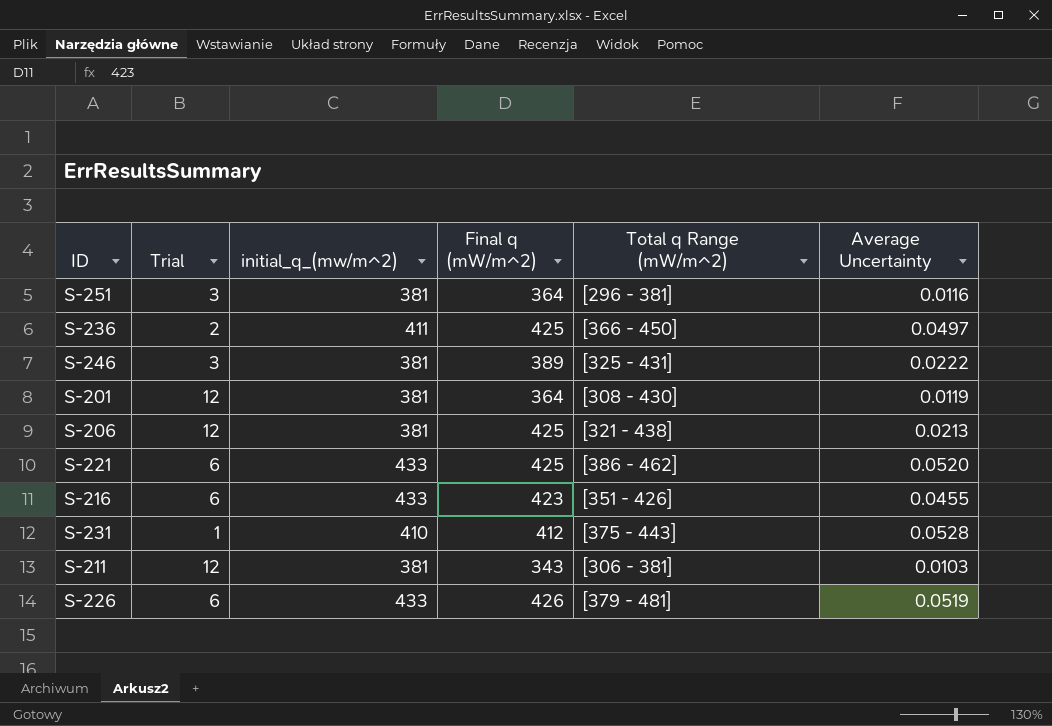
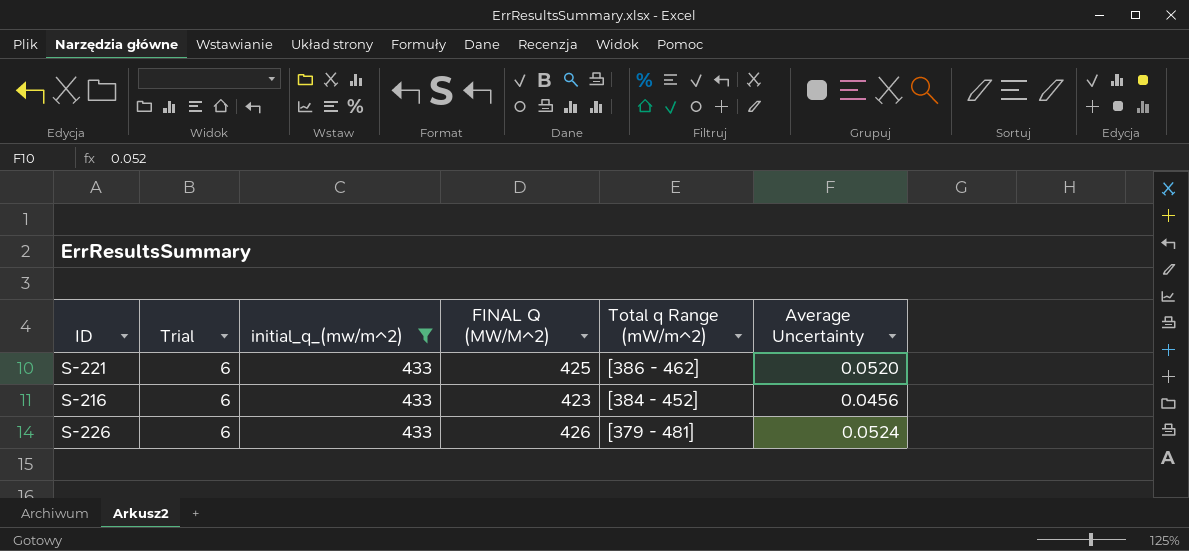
filter: none -> initial_q_(mw/m^2) = 433
column name: Final q (mW/m^2) -> FINAL Q (MW/M^2)
S-216 | Total q Range (mW/m^2): [351 - 426] -> [384 - 452]
S-216 | Average Uncertainty: 0.0455 -> 0.0456
S-226 | Average Uncertainty: 0.0519 -> 0.0524

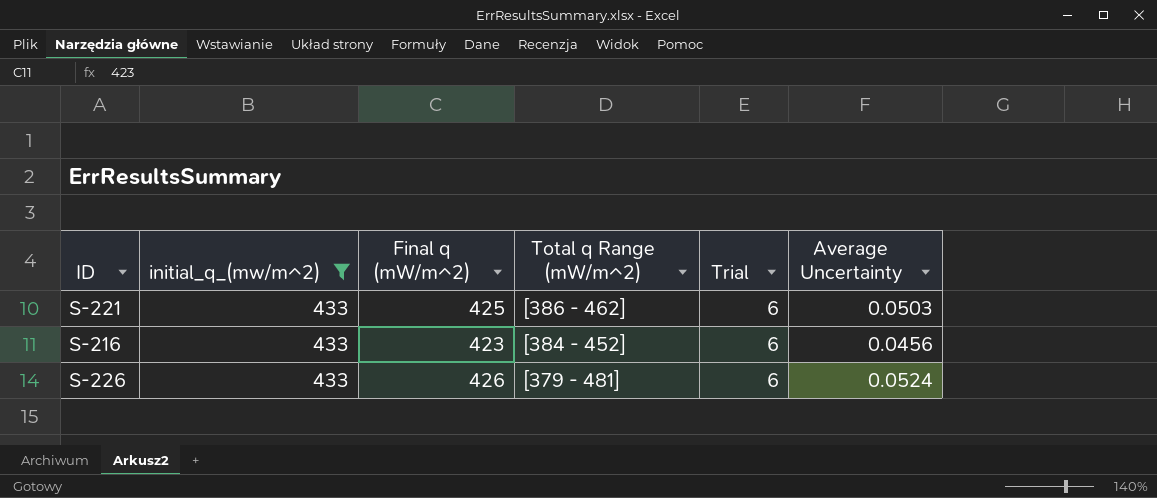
column name: FINAL Q (MW/M^2) -> Final q (mW/m^2)
column Trial | position: 2 -> 5
S-221 | Average Uncertainty: 0.0520 -> 0.0503

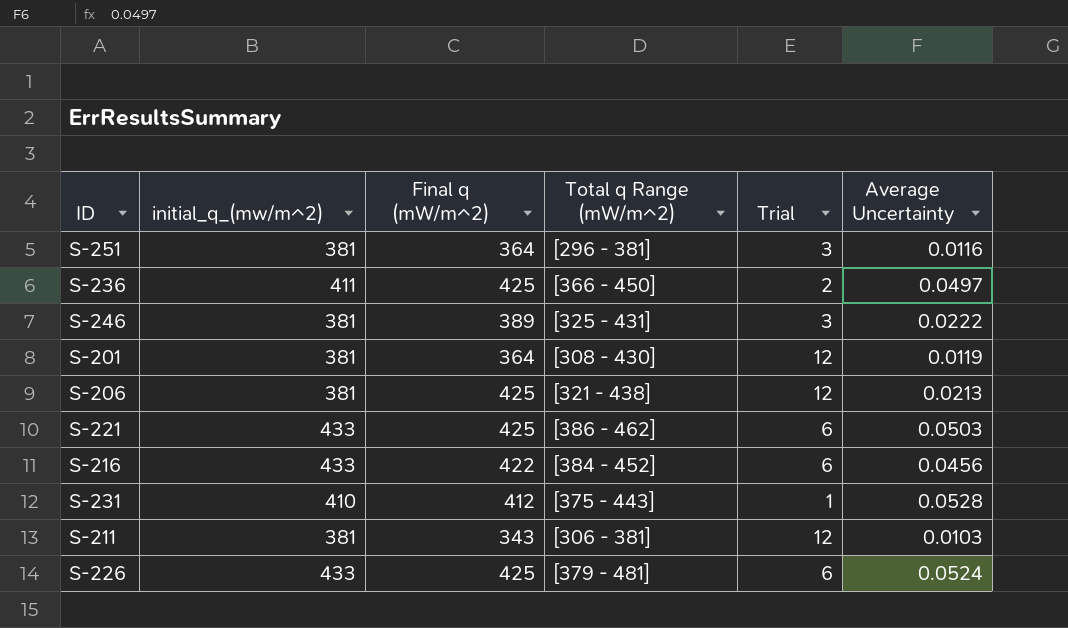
filter: initial_q_(mw/m^2) = 433 -> none
S-216 | Final q (mW/m^2): 423 -> 422
S-226 | Final q (mW/m^2): 426 -> 425

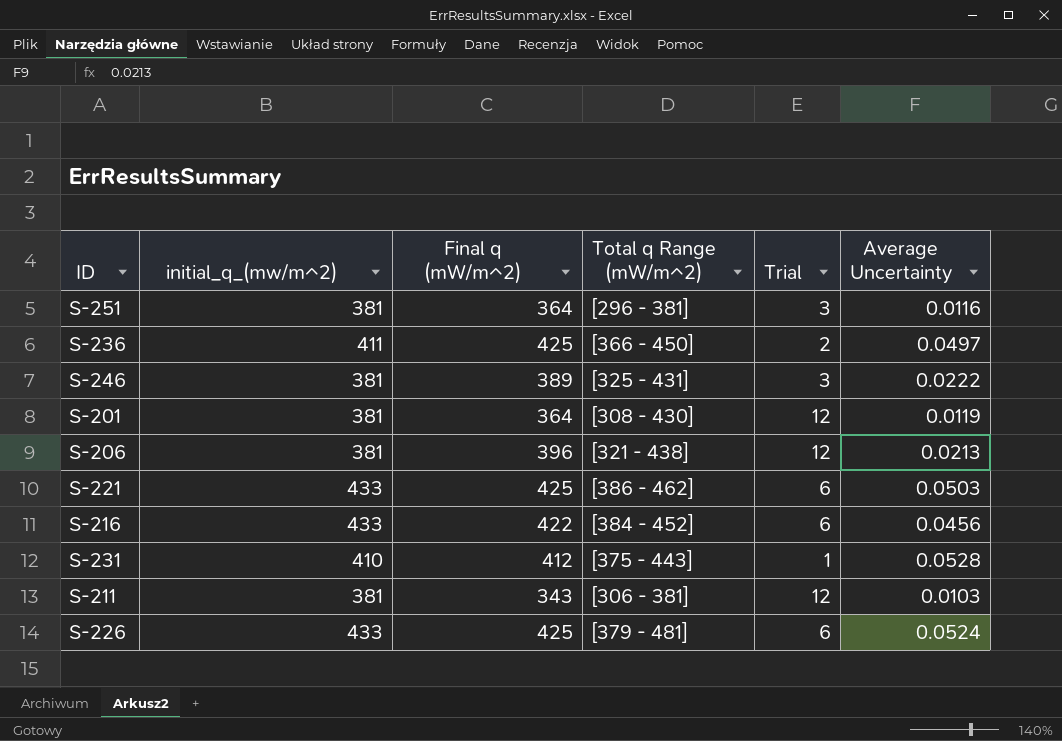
S-206 | Final q (mW/m^2): 425 -> 396

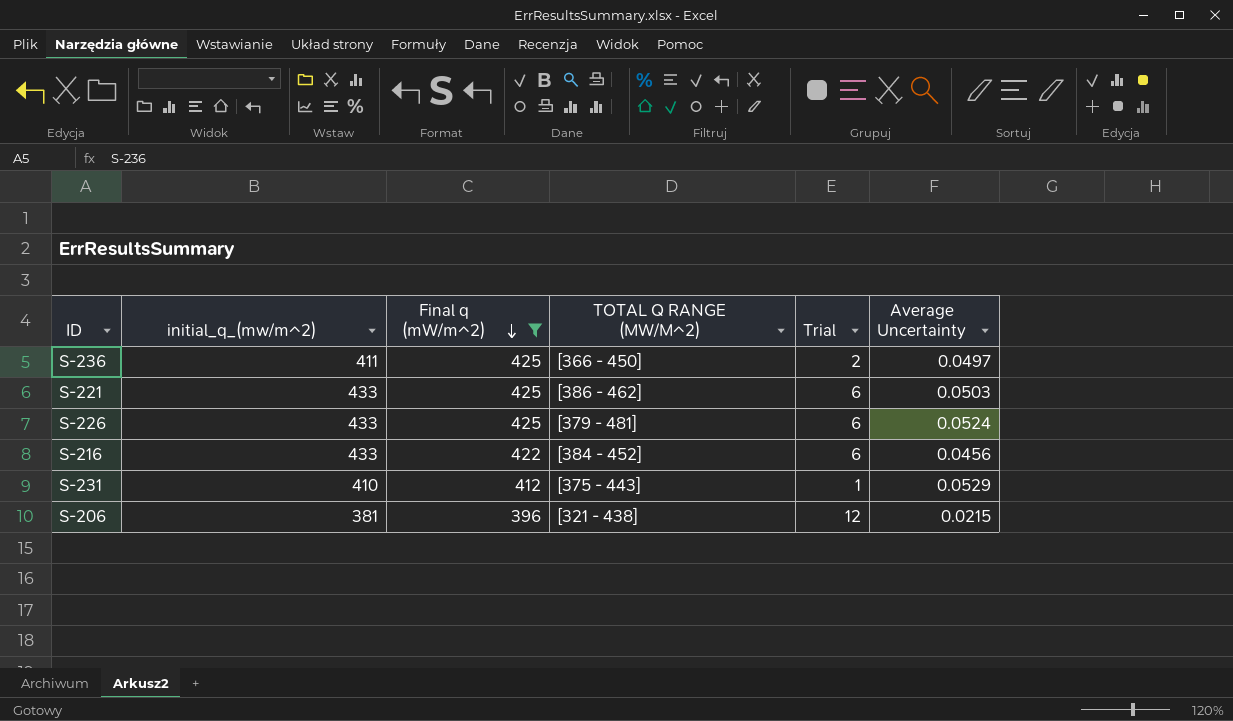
filter: none -> Final q (mW/m^2) >= 396
row order: none -> Final q (mW/m^2) descending
column name: Total q Range (mW/m^2) -> TOTAL Q RANGE (MW/M^2)
S-231 | Average Uncertainty: 0.0528 -> 0.0529
S-206 | Average Uncertainty: 0.0213 -> 0.0215

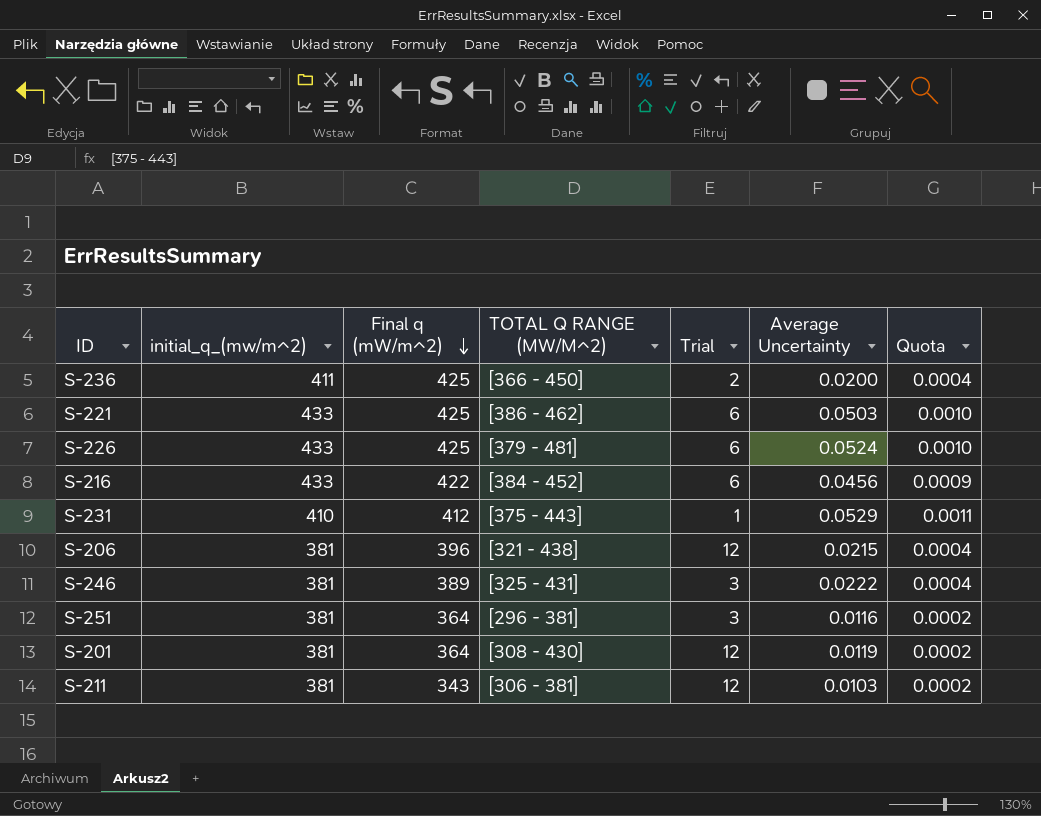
filter: Final q (mW/m^2) >= 396 -> none
column Quota | formula: none -> [Average Uncertainty] * 0.02
S-236 | Average Uncertainty: 0.0497 -> 0.0200

